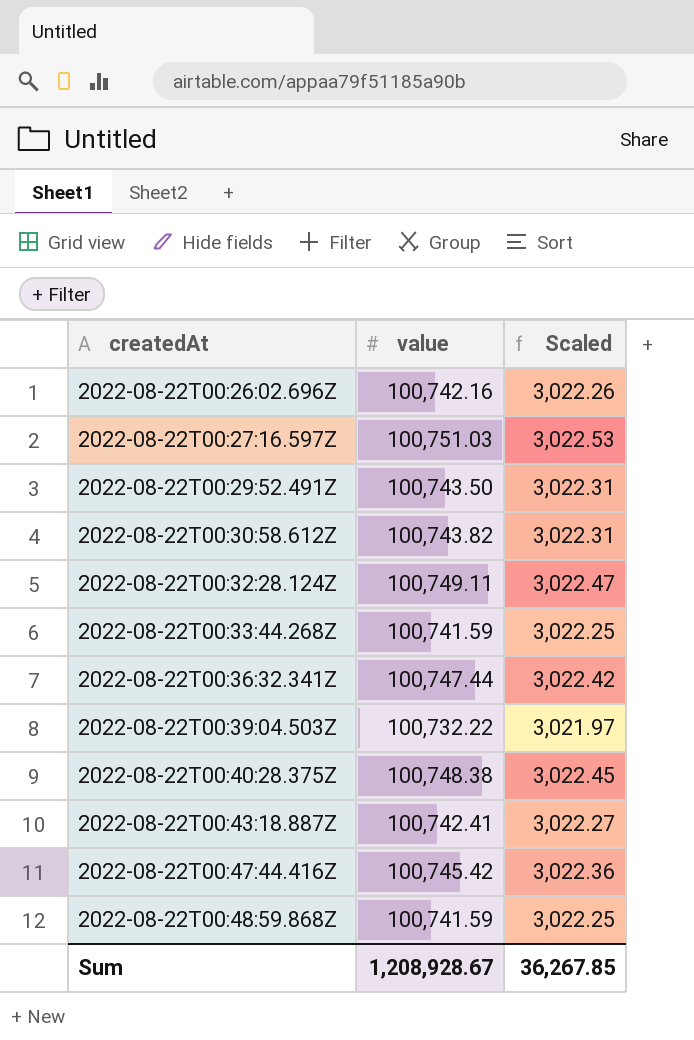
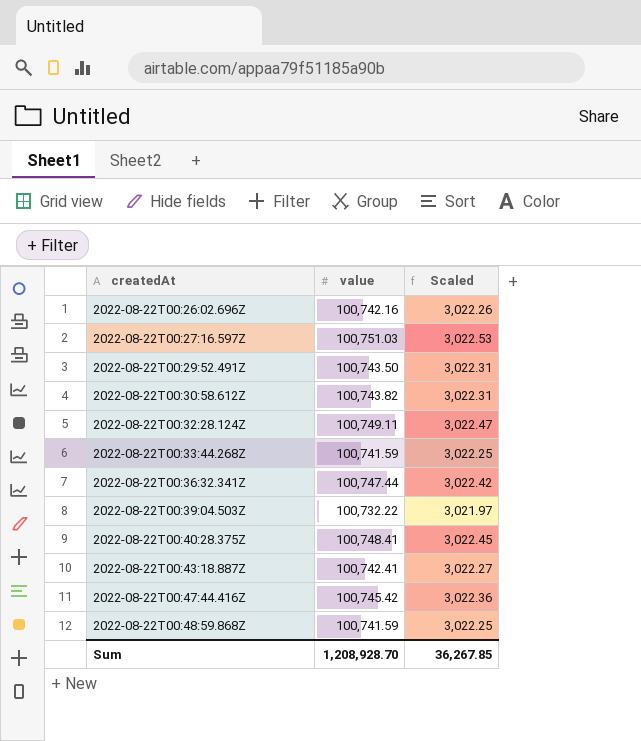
2022-08-22T00:40:28.375Z | value: 100,748.38 -> 100,748.41
Sum | value: 1,208,928.67 -> 1,208,928.70

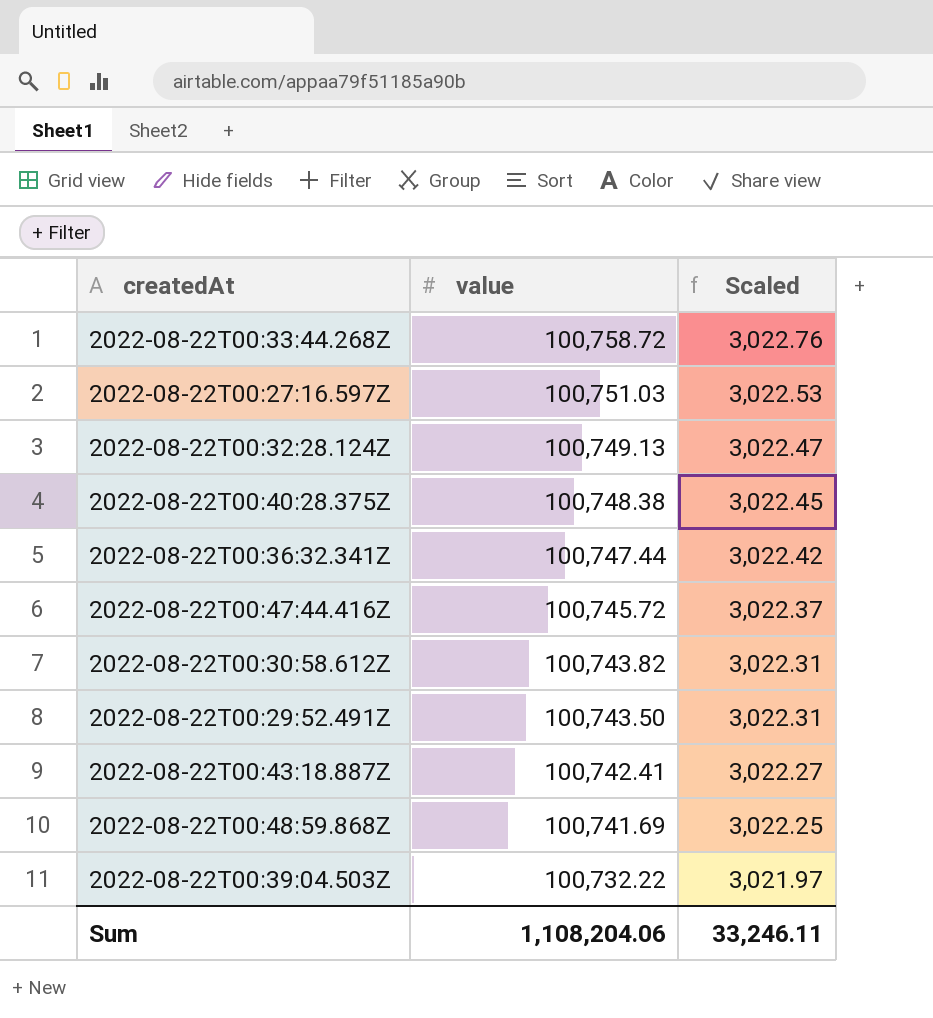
row order: createdAt ascending -> value descending
row 2022-08-22T00:26:02.696Z: 100,742.16 | 3,022.26 -> none
2022-08-22T00:33:44.268Z | value: 100,741.59 -> 100,758.72
2022-08-22T00:33:44.268Z | Scaled: 3,022.25 -> 3,022.76
2022-08-22T00:32:28.124Z | value: 100,749.11 -> 100,749.13
2022-08-22T00:40:28.375Z | value: 100,748.41 -> 100,748.38
2022-08-22T00:47:44.416Z | value: 100,745.42 -> 100,745.72
2022-08-22T00:47:44.416Z | Scaled: 3,022.36 -> 3,022.37
2022-08-22T00:48:59.868Z | value: 100,741.59 -> 100,741.69
Sum | value: 1,208,928.70 -> 1,108,204.06
Sum | Scaled: 36,267.85 -> 33,246.11

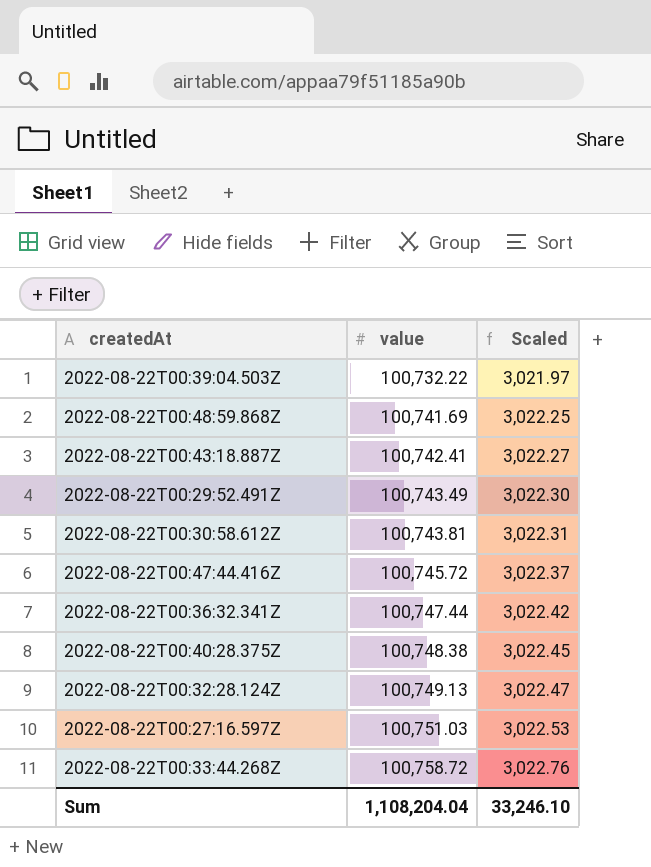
row order: value descending -> value ascending
2022-08-22T00:29:52.491Z | value: 100,743.50 -> 100,743.49
2022-08-22T00:29:52.491Z | Scaled: 3,022.31 -> 3,022.30
2022-08-22T00:30:58.612Z | value: 100,743.82 -> 100,743.81
Sum | value: 1,108,204.06 -> 1,108,204.04
Sum | Scaled: 33,246.11 -> 33,246.10

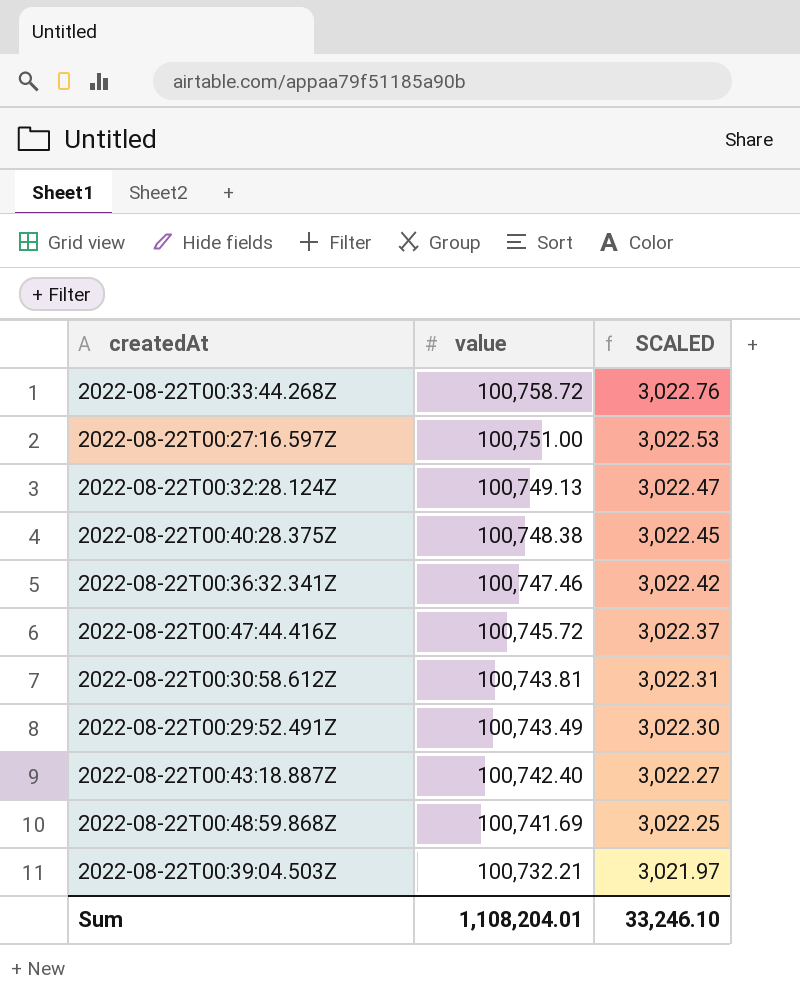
row order: value ascending -> value descending
column name: Scaled -> SCALED
2022-08-22T00:27:16.597Z | value: 100,751.03 -> 100,751.00
2022-08-22T00:36:32.341Z | value: 100,747.44 -> 100,747.46
2022-08-22T00:43:18.887Z | value: 100,742.41 -> 100,742.40
2022-08-22T00:39:04.503Z | value: 100,732.22 -> 100,732.21
Sum | value: 1,108,204.04 -> 1,108,204.01

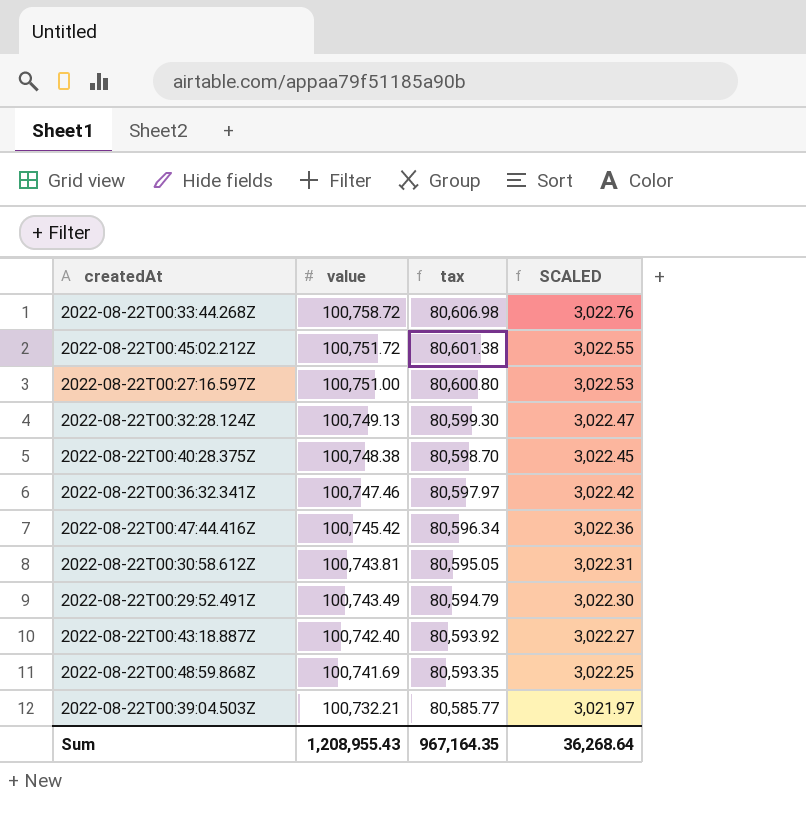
column tax | formula: none -> [value] * 0.8
row 2022-08-22T00:45:02.212Z: none -> 100,751.72 | 80,601.38 | 3,022.55
2022-08-22T00:47:44.416Z | value: 100,745.72 -> 100,745.42
2022-08-22T00:47:44.416Z | SCALED: 3,022.37 -> 3,022.36
Sum | value: 1,108,204.01 -> 1,208,955.43
Sum | SCALED: 33,246.10 -> 36,268.64

